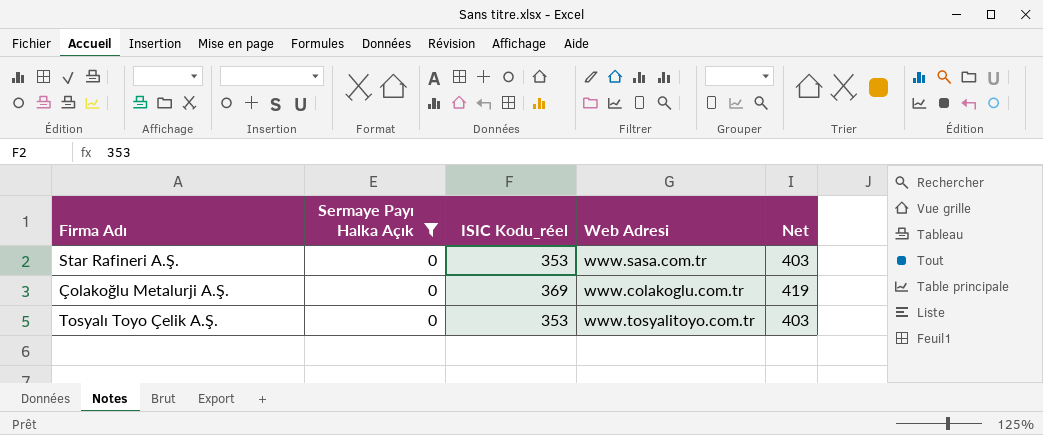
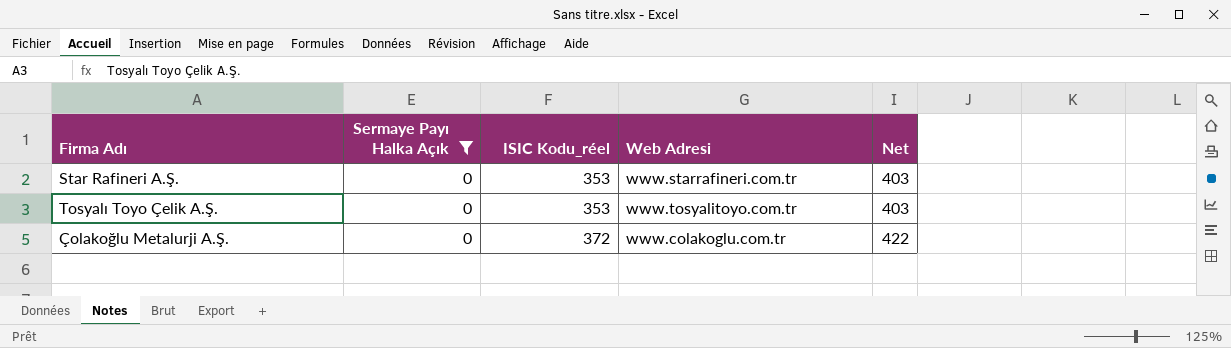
row order: none -> ISIC Kodu_réel ascending
Star Rafineri A.Ş. | Web Adresi: www.sasa.com.tr -> www.starrafineri.com.tr
Çolakoğlu Metalurji A.Ş. | ISIC Kodu_réel: 369 -> 372
Çolakoğlu Metalurji A.Ş. | Net: 419 -> 422

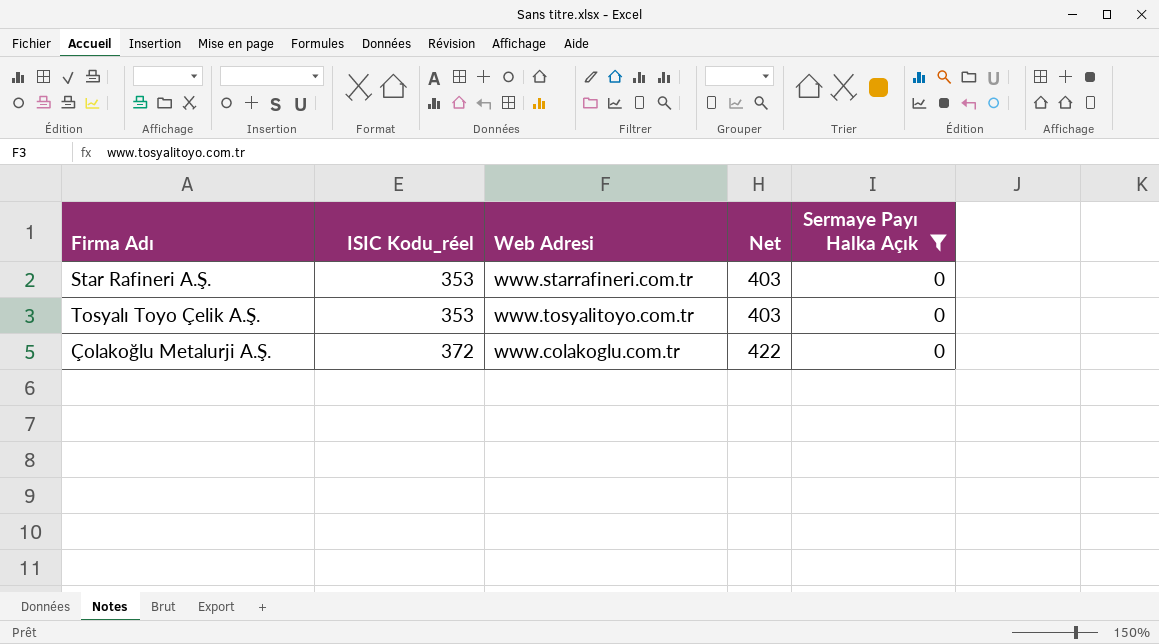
column Sermaye Payı Halka Açık | position: 2 -> 5

